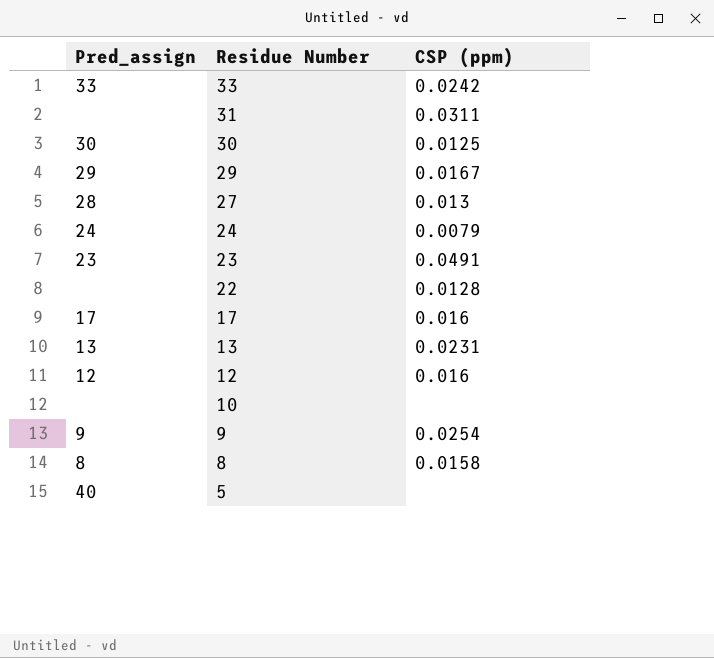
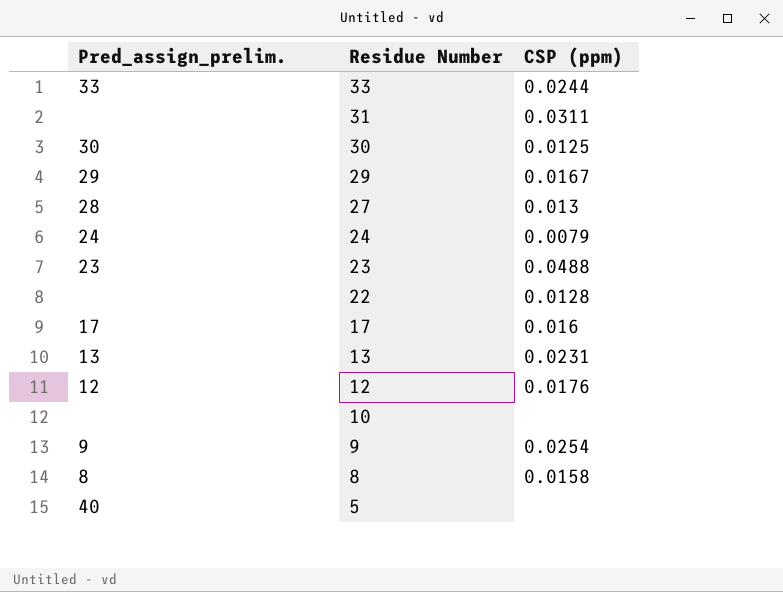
column name: Pred_assign -> Pred_assign_prelim.
33 | CSP (ppm): 0.0242 -> 0.0244
23 | CSP (ppm): 0.0491 -> 0.0488
12 | CSP (ppm): 0.016 -> 0.0176

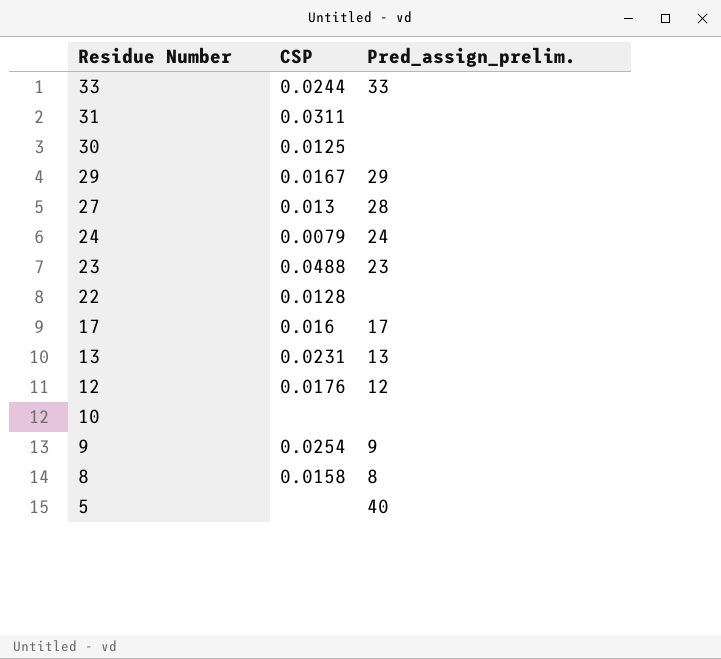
column name: CSP (ppm) -> CSP
column Pred_assign_prelim. | position: 1 -> 3
30 | Pred_assign_prelim.: 30 -> none

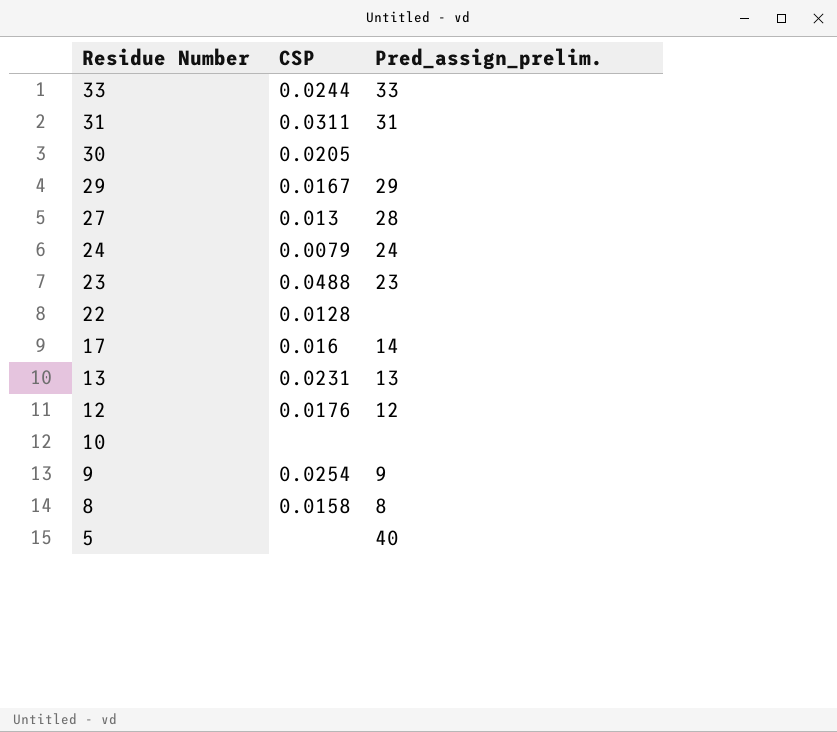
31 | Pred_assign_prelim.: none -> 31
30 | CSP: 0.0125 -> 0.0205
17 | Pred_assign_prelim.: 17 -> 14

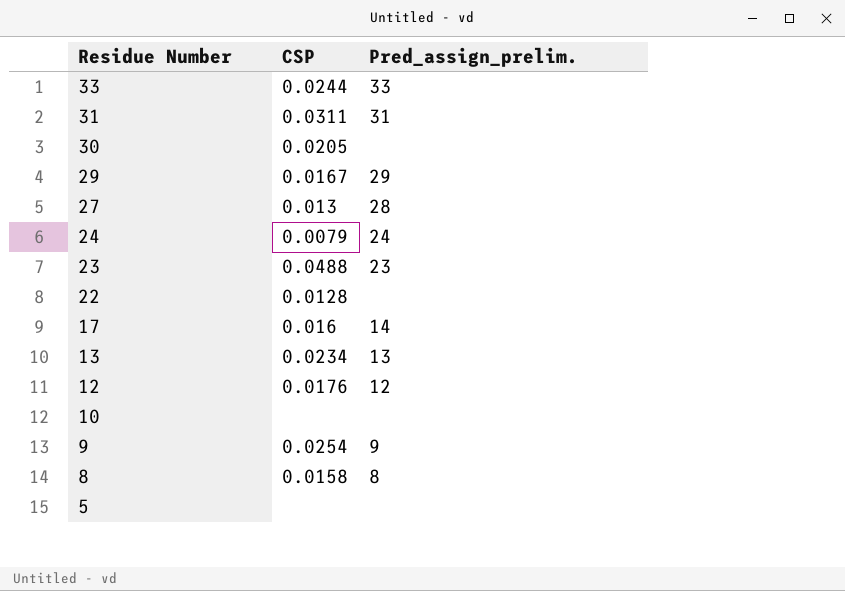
13 | CSP: 0.0231 -> 0.0234
5 | Pred_assign_prelim.: 40 -> none

